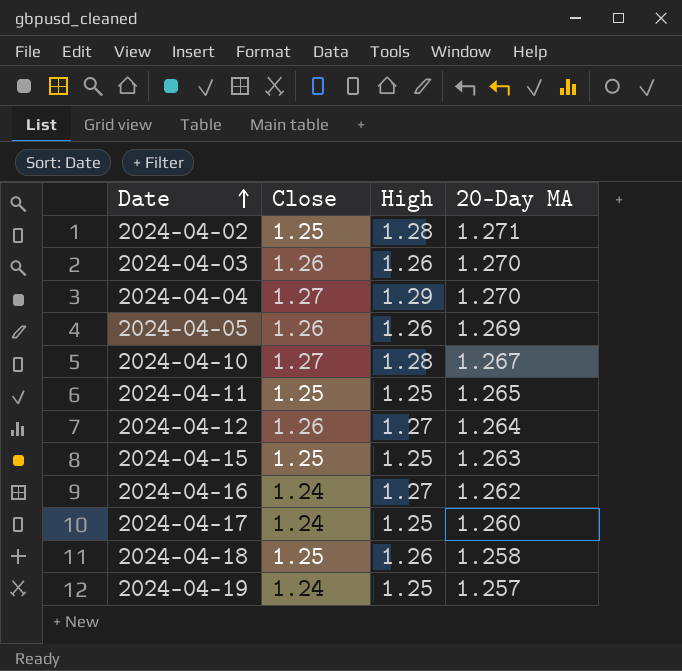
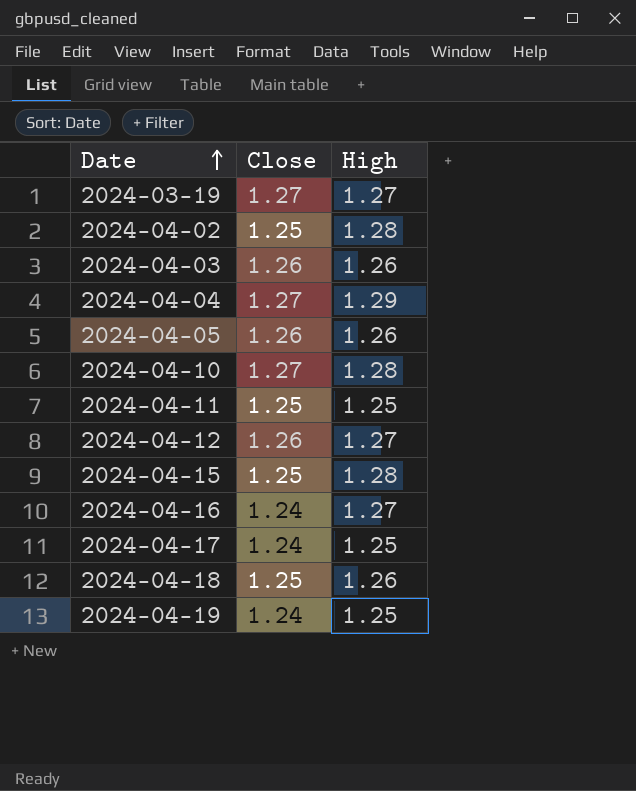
column 20-Day MA | position: 4 -> none
row 2024-03-19: none -> 1.27 | 1.27
2024-04-15 | High: 1.25 -> 1.28

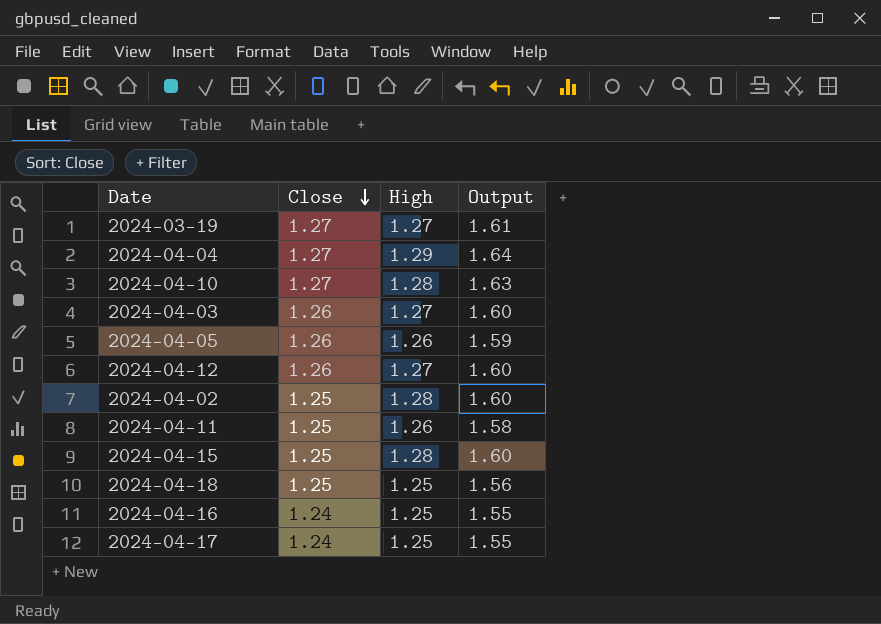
row order: Date ascending -> Close descending
column Output | formula: none -> [Close] * [High]
row 2024-04-19: 1.24 | 1.25 -> none
2024-04-03 | High: 1.26 -> 1.27
2024-04-11 | High: 1.25 -> 1.26
2024-04-18 | High: 1.26 -> 1.25
2024-04-16 | High: 1.27 -> 1.25

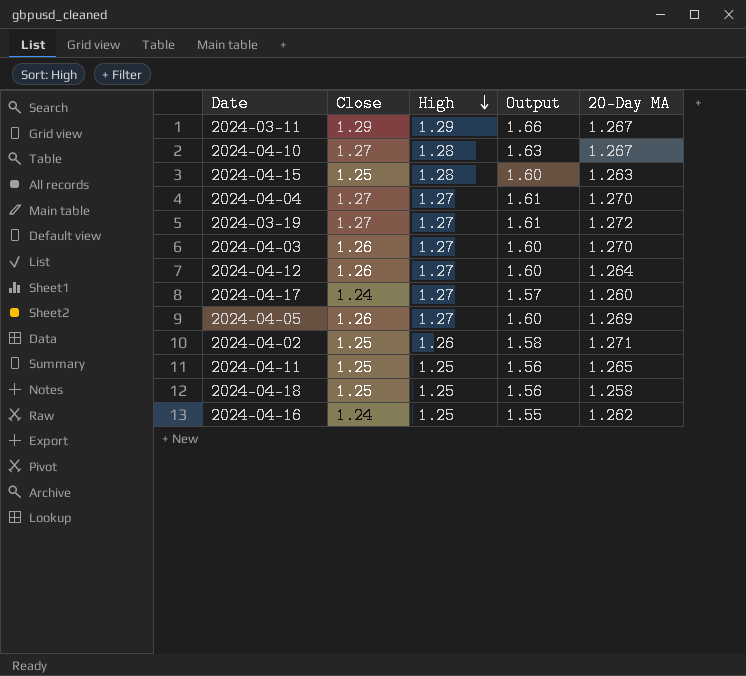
row order: Close descending -> High descending
column 20-Day MA | position: none -> 5
row 2024-03-11: none -> 1.29 | 1.29 | 1.66 | 1.267
2024-04-04 | High: 1.29 -> 1.27
2024-04-04 | Output: 1.64 -> 1.61
2024-04-17 | High: 1.25 -> 1.27
2024-04-17 | Output: 1.55 -> 1.57
2024-04-05 | High: 1.26 -> 1.27
2024-04-05 | Output: 1.59 -> 1.60
2024-04-02 | High: 1.28 -> 1.26
2024-04-02 | Output: 1.60 -> 1.58
2024-04-11 | High: 1.26 -> 1.25
2024-04-11 | Output: 1.58 -> 1.56

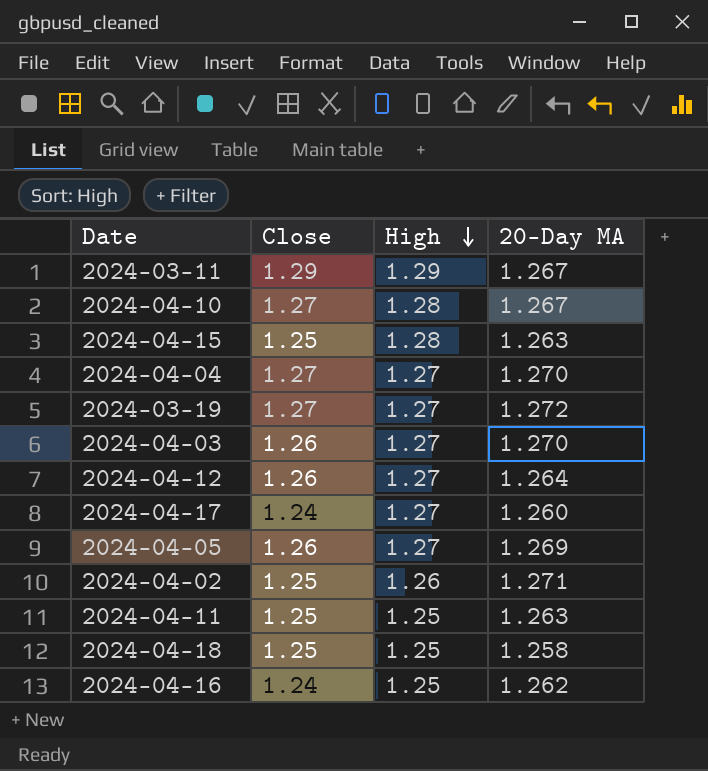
column Output | formula: [Close] * [High] -> none
2024-04-11 | 20-Day MA: 1.265 -> 1.263

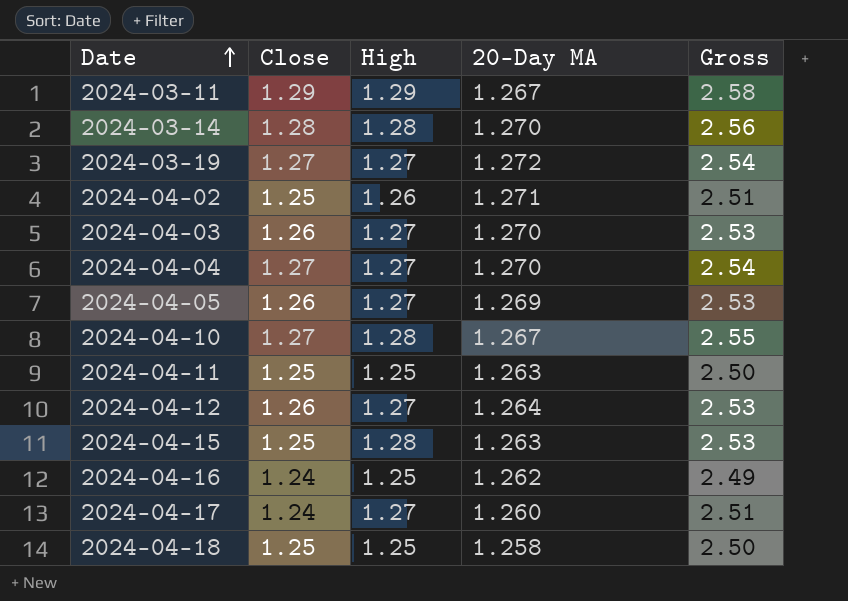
row order: High descending -> Date ascending
column Gross | formula: none -> [Close] + [High]
row 2024-03-14: none -> 1.28 | 1.28 | 1.270 | 2.56

